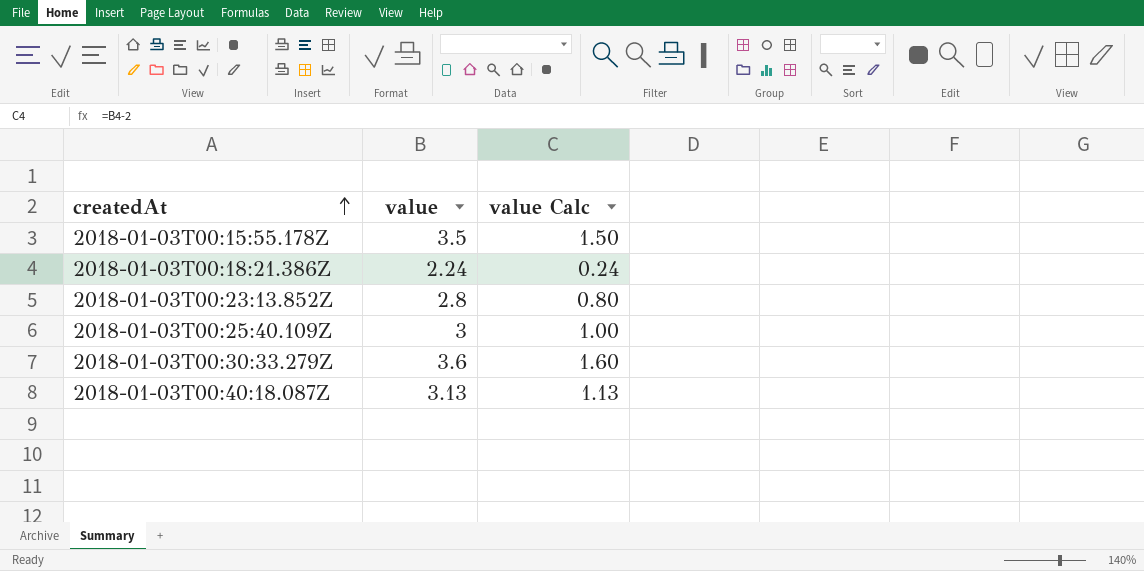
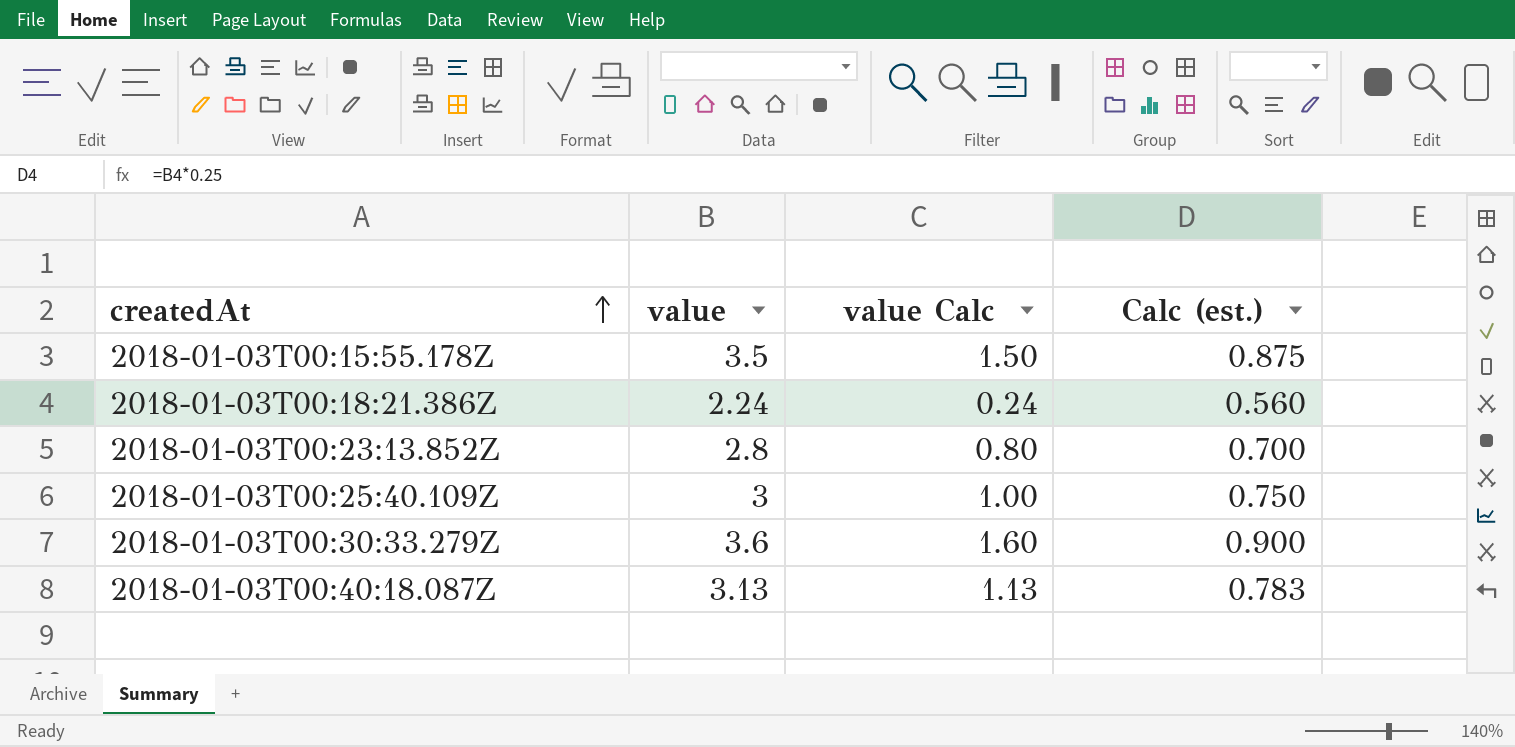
column Calc (est.) | formula: none -> [value] * 0.25

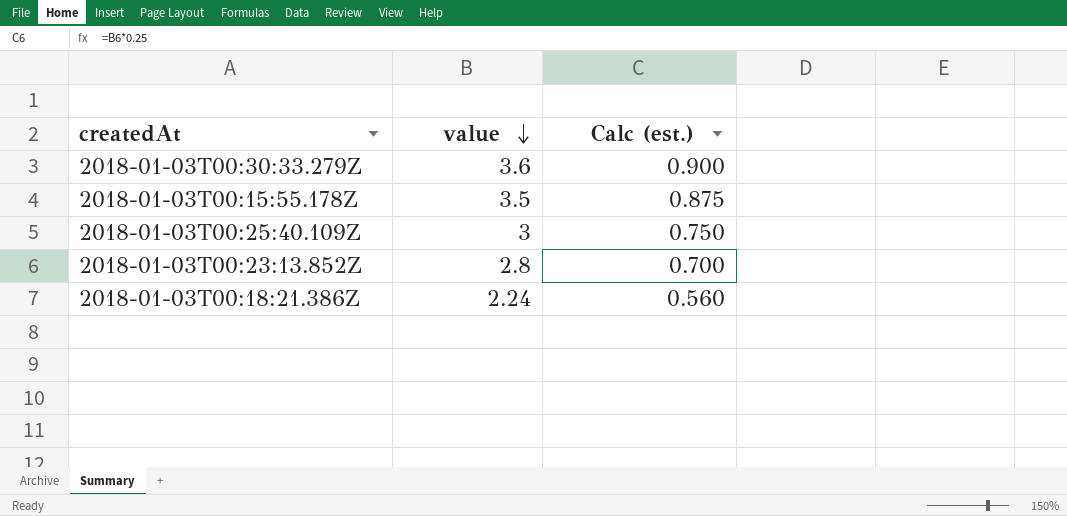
row order: createdAt ascending -> value descending
column value Calc | formula: [value] - 2 -> none
row 2018-01-03T00:40:18.087Z: 3.13 | 1.13 | 0.783 -> none

